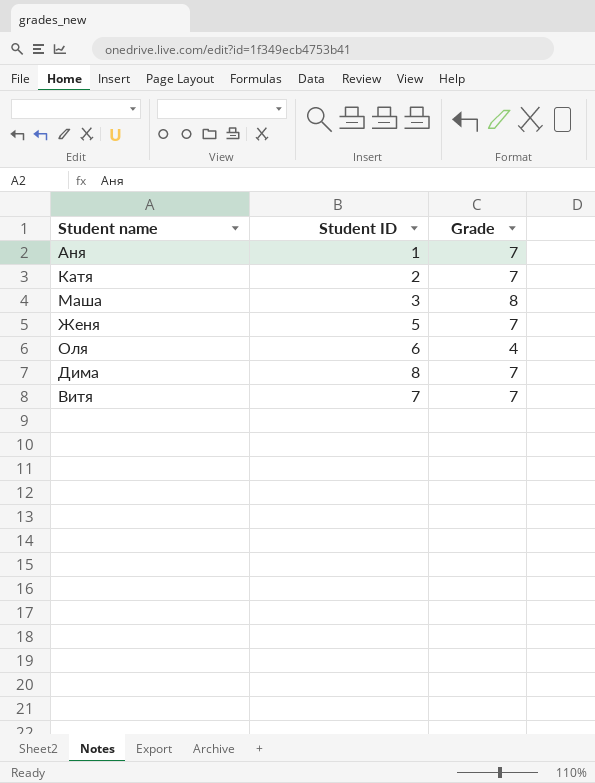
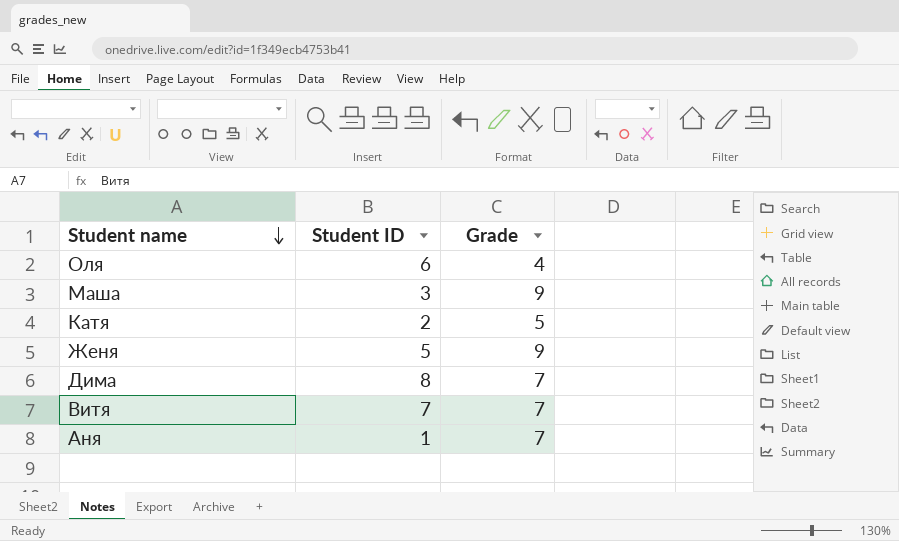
row order: none -> Student name descending
Маша | Grade: 8 -> 9
Катя | Grade: 7 -> 5
Женя | Grade: 7 -> 9

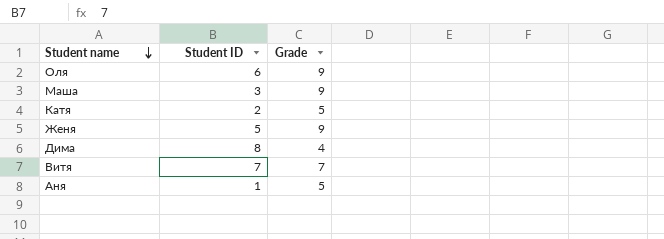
Оля | Grade: 4 -> 9
Дима | Grade: 7 -> 4
Аня | Grade: 7 -> 5

